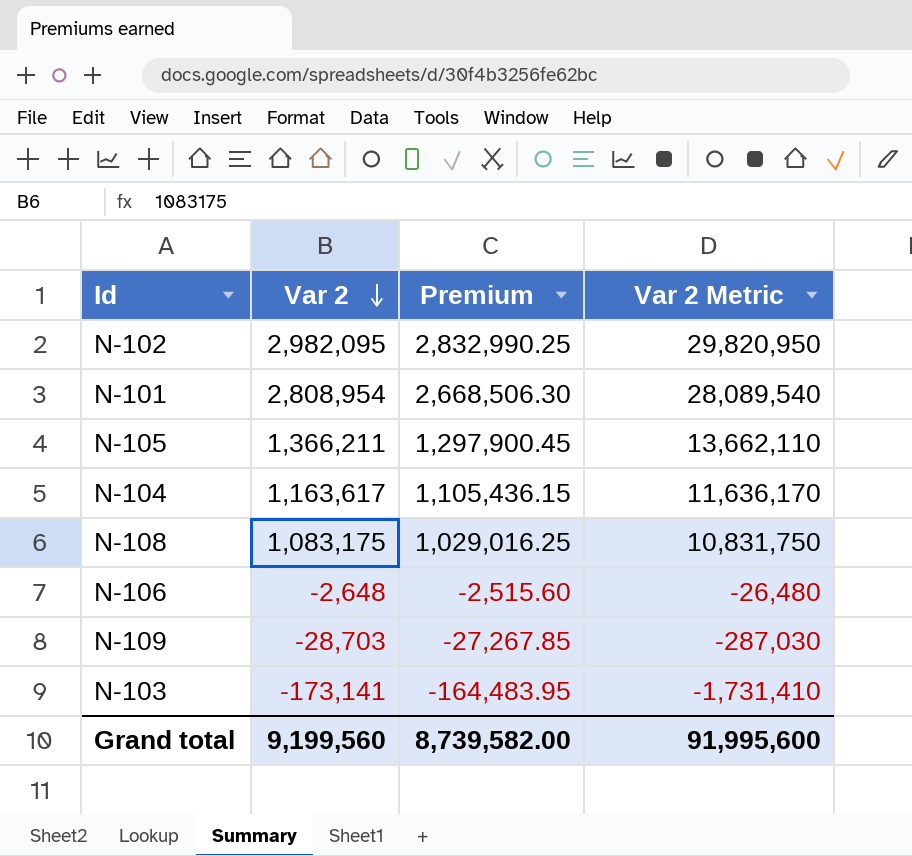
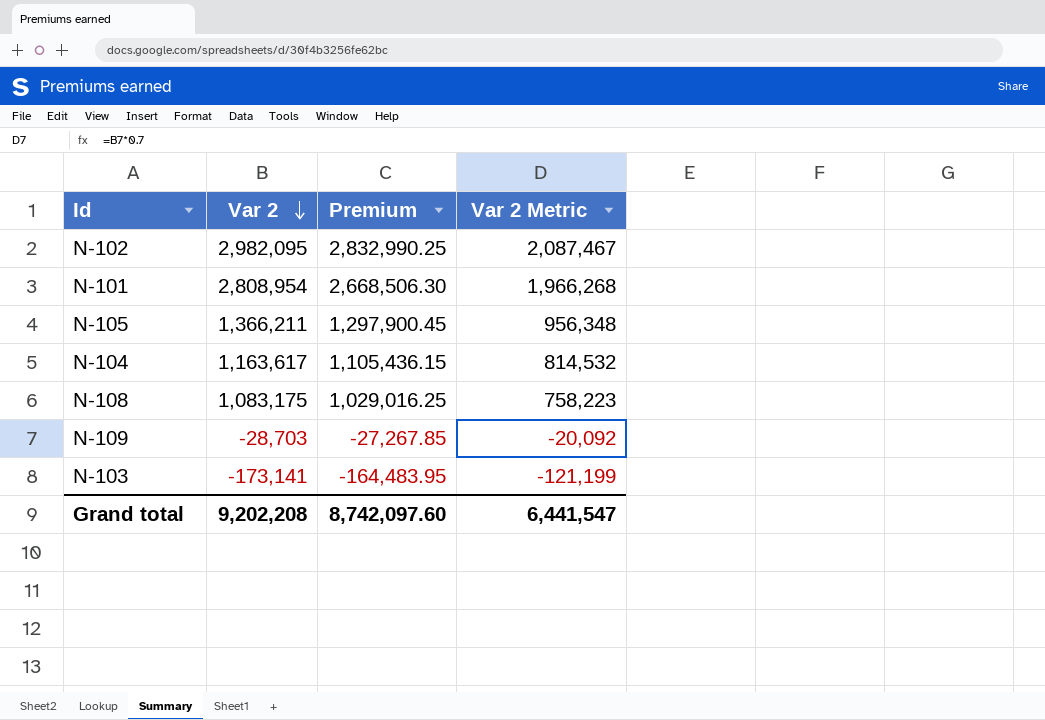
column Var 2 Metric | formula: [Var 2] * 10 -> [Var 2] * 0.7
row N-106: -2,648 | -2,515.60 | -26,480 -> none
Grand total | Var 2: 9,199,560 -> 9,202,208
Grand total | Premium: 8,739,582.00 -> 8,742,097.60
Grand total | Var 2 Metric: 91,995,600 -> 6,441,547

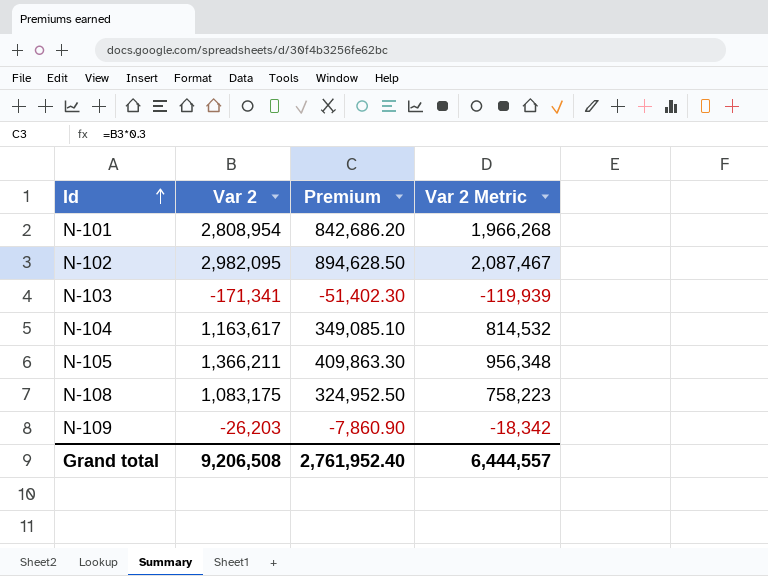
row order: Var 2 descending -> Id ascending
column Premium | formula: [Var 2] * 0.95 -> [Var 2] * 0.3
N-103 | Var 2: -173,141 -> -171,341
N-103 | Var 2 Metric: -121,199 -> -119,939
N-109 | Var 2: -28,703 -> -26,203
N-109 | Var 2 Metric: -20,092 -> -18,342
Grand total | Var 2: 9,202,208 -> 9,206,508
Grand total | Premium: 8,742,097.60 -> 2,761,952.40
Grand total | Var 2 Metric: 6,441,547 -> 6,444,557

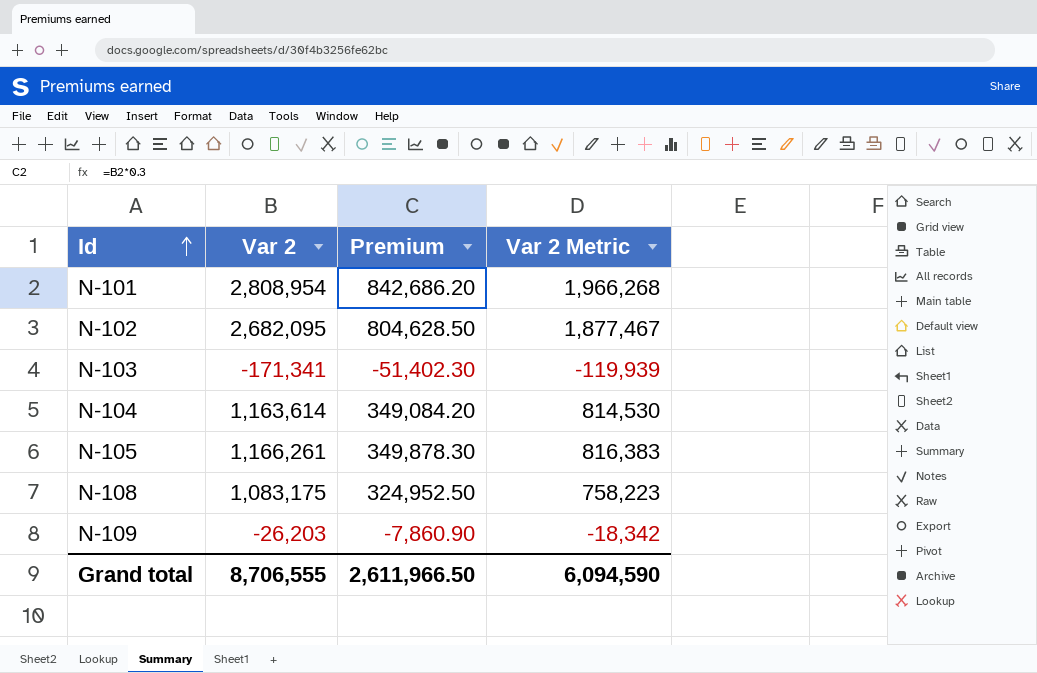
N-102 | Var 2: 2,982,095 -> 2,682,095
N-102 | Premium: 894,628.50 -> 804,628.50
N-102 | Var 2 Metric: 2,087,467 -> 1,877,467
N-104 | Var 2: 1,163,617 -> 1,163,614
N-104 | Premium: 349,085.10 -> 349,084.20
N-104 | Var 2 Metric: 814,532 -> 814,530
N-105 | Var 2: 1,366,211 -> 1,166,261
N-105 | Premium: 409,863.30 -> 349,878.30
N-105 | Var 2 Metric: 956,348 -> 816,383
Grand total | Var 2: 9,206,508 -> 8,706,555
Grand total | Premium: 2,761,952.40 -> 2,611,966.50
Grand total | Var 2 Metric: 6,444,557 -> 6,094,590

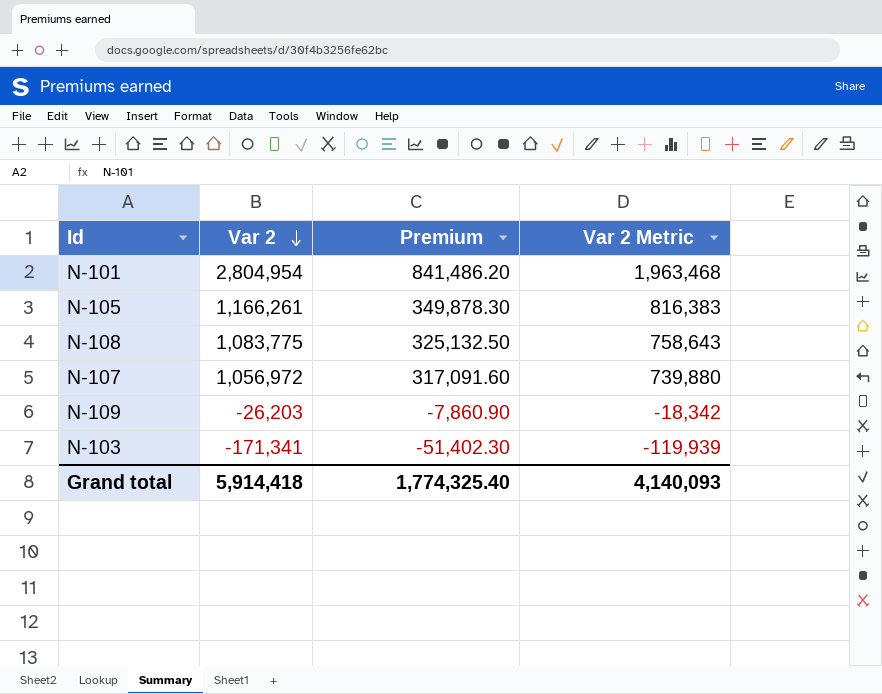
row order: Id ascending -> Var 2 descending
row N-102: 2,682,095 | 804,628.50 | 1,877,467 -> none
row N-104: 1,163,614 | 349,084.20 | 814,530 -> none
N-101 | Var 2: 2,808,954 -> 2,804,954
N-101 | Premium: 842,686.20 -> 841,486.20
N-101 | Var 2 Metric: 1,966,268 -> 1,963,468
N-108 | Var 2: 1,083,175 -> 1,083,775
N-108 | Premium: 324,952.50 -> 325,132.50
N-108 | Var 2 Metric: 758,223 -> 758,643
row N-107: none -> 1,056,972 | 317,091.60 | 739,880
Grand total | Var 2: 8,706,555 -> 5,914,418
Grand total | Premium: 2,611,966.50 -> 1,774,325.40
Grand total | Var 2 Metric: 6,094,590 -> 4,140,093

